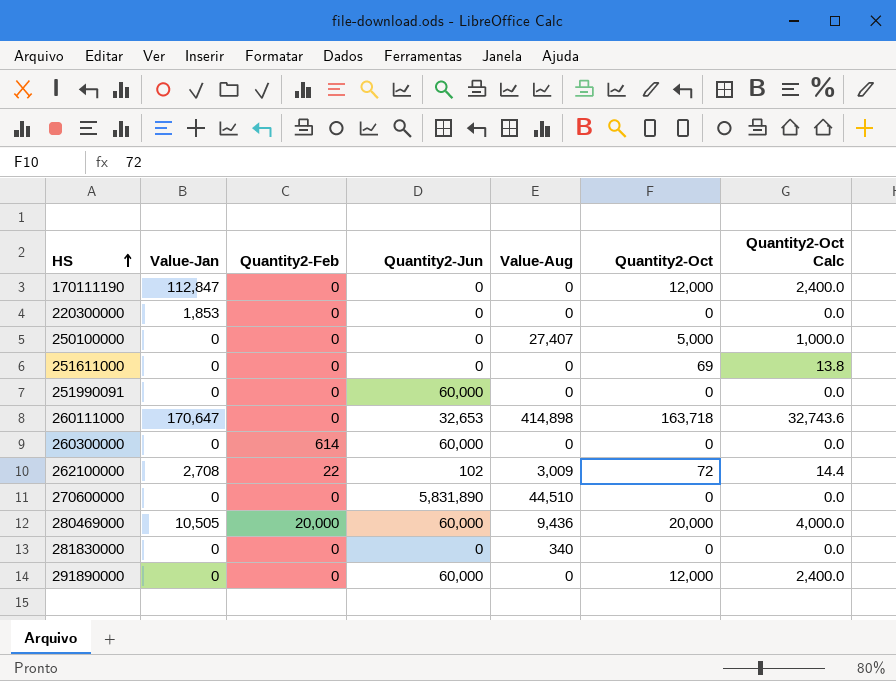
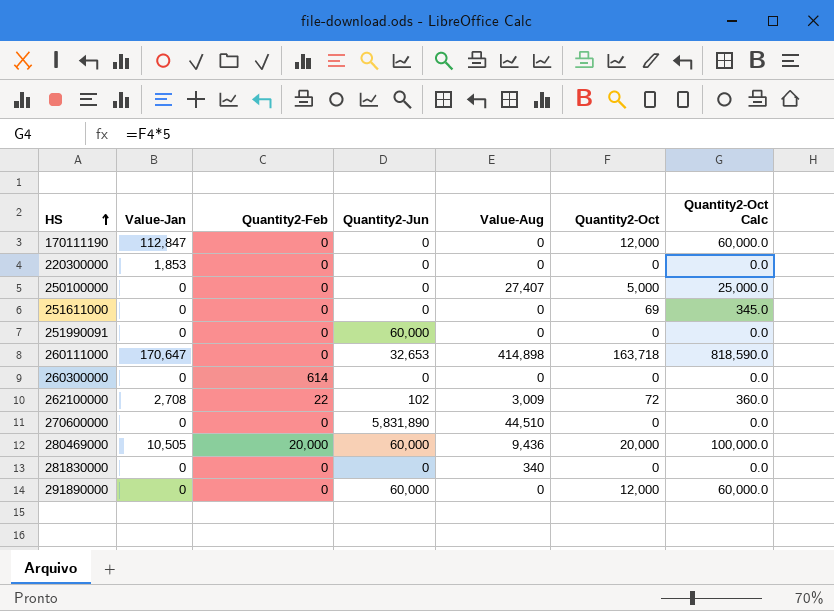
column Quantity2-Oct Calc | formula: [Quantity2-Oct] * 0.2 -> [Quantity2-Oct] * 5
260300000 | Quantity2-Jun: 60,000 -> 0

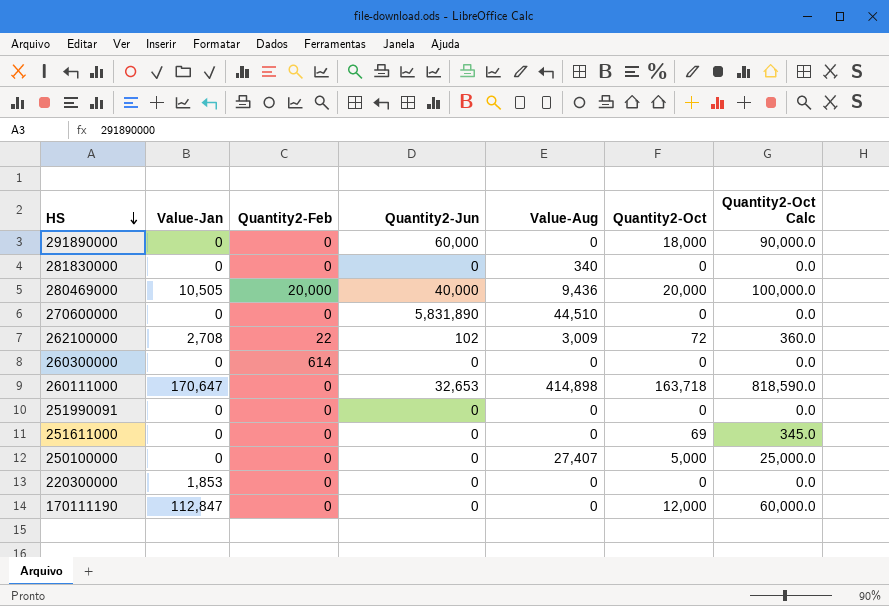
row order: HS ascending -> HS descending
291890000 | Quantity2-Oct: 12,000 -> 18,000
291890000 | Quantity2-Oct Calc: 60,000.0 -> 90,000.0
280469000 | Quantity2-Jun: 60,000 -> 40,000
251990091 | Quantity2-Jun: 60,000 -> 0

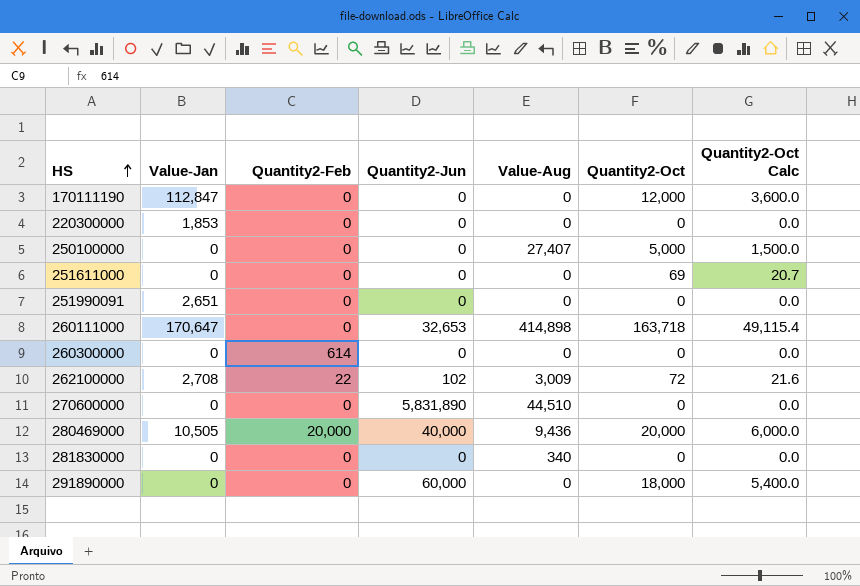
row order: HS descending -> HS ascending
column Quantity2-Oct Calc | formula: [Quantity2-Oct] * 5 -> [Quantity2-Oct] * 0.3
251990091 | Value-Jan: 0 -> 2,651

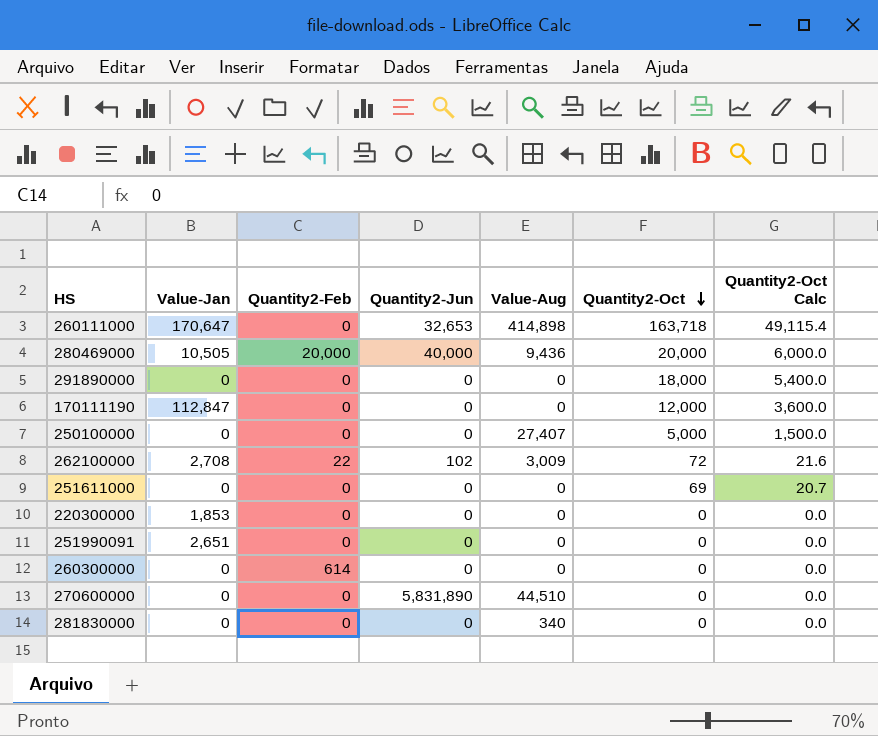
row order: HS ascending -> Quantity2-Oct descending
291890000 | Quantity2-Jun: 60,000 -> 0

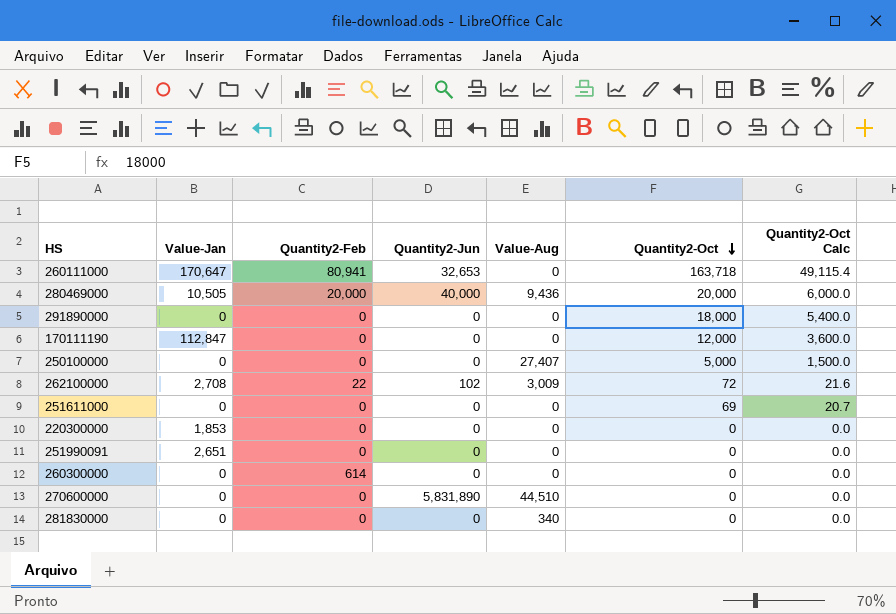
260111000 | Quantity2-Feb: 0 -> 80,941
260111000 | Value-Aug: 414,898 -> 0

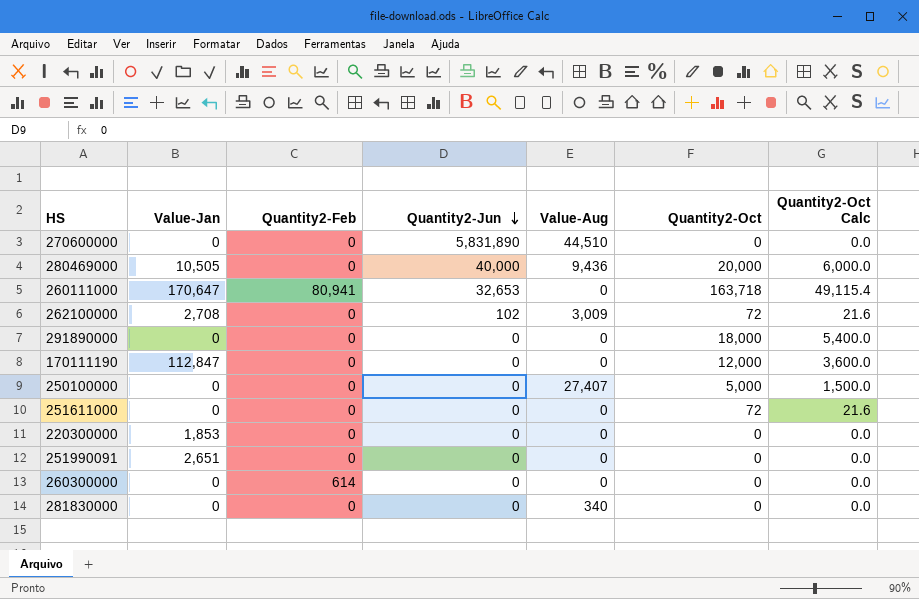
row order: Quantity2-Oct descending -> Quantity2-Jun descending
280469000 | Quantity2-Feb: 20,000 -> 0
262100000 | Quantity2-Feb: 22 -> 0
251611000 | Quantity2-Oct: 69 -> 72
251611000 | Quantity2-Oct Calc: 20.7 -> 21.6

